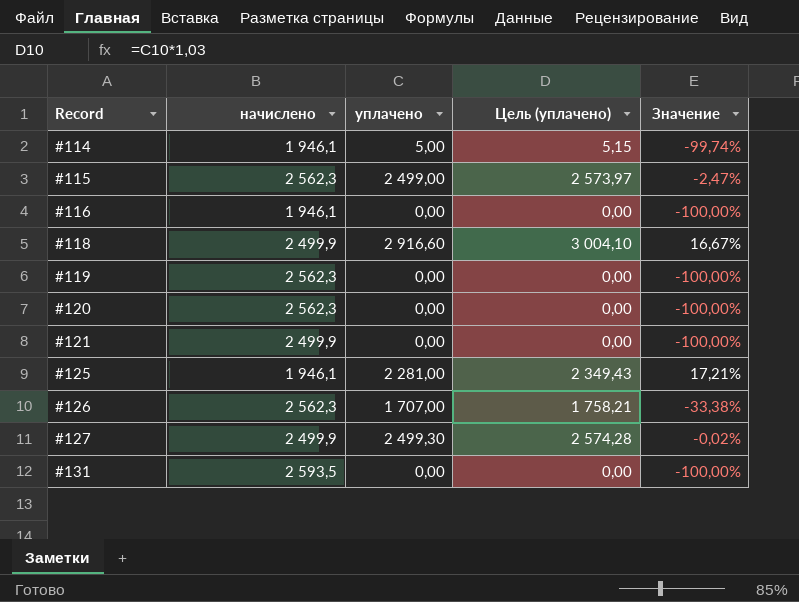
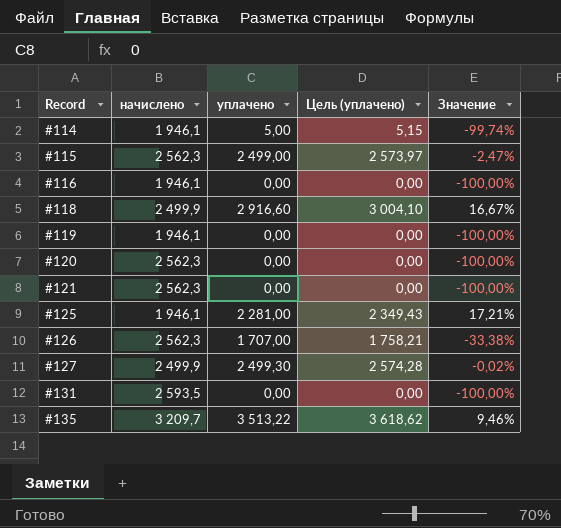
#119 | начислено: 2 562,3 -> 1 946,1
#121 | начислено: 2 499,9 -> 2 562,3
row #135: none -> 3 209,7 | 3 513,22 | 3 618,62 | 9,46%

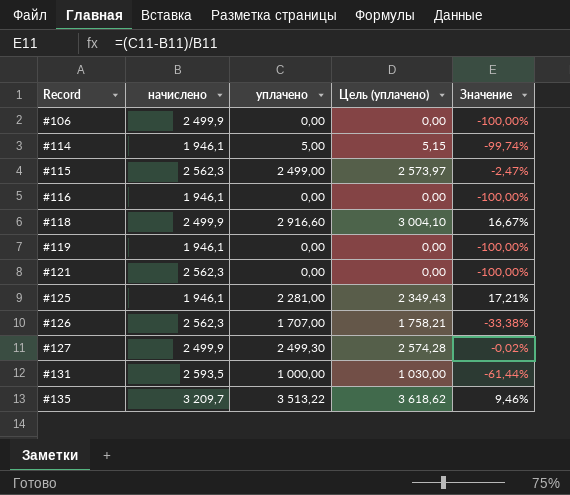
row #120: 2 562,3 | 0,00 | 0,00 | -100,00% -> none
row #106: none -> 2 499,9 | 0,00 | 0,00 | -100,00%
#131 | уплачено: 0,00 -> 1 000,00
#131 | Цель (уплачено): 0,00 -> 1 030,00
#131 | Значение: -100,00% -> -61,44%

